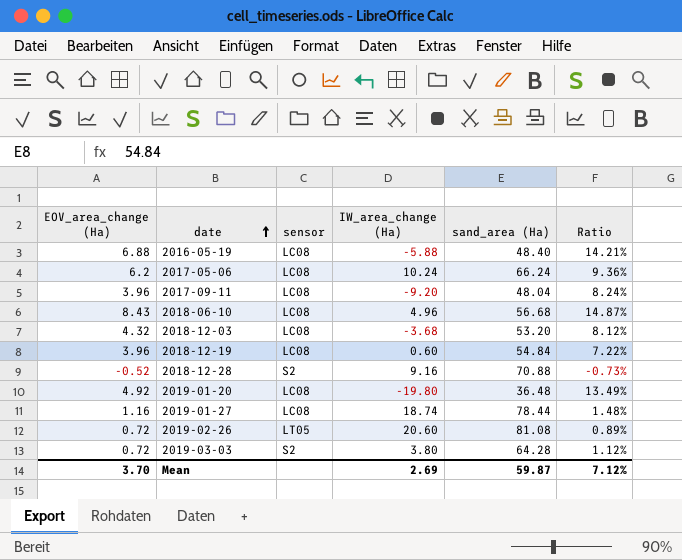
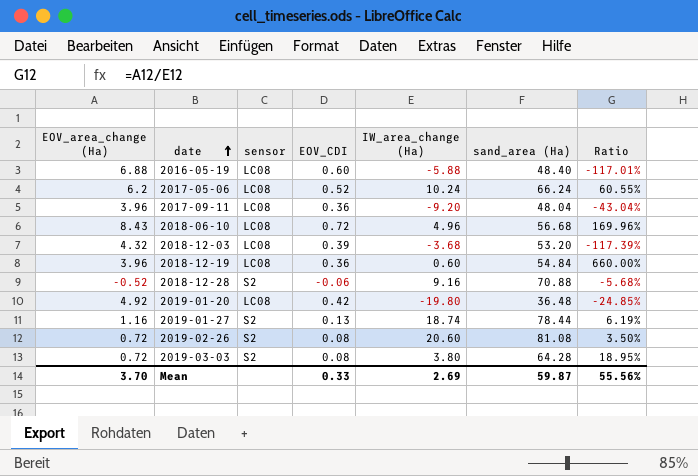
column EOV_CDI | position: none -> 4
column Ratio | formula: [EOV_area_change (Ha)] / [sand_area (Ha)] -> [EOV_area_change (Ha)] / [IW_area_change (Ha)]
2019-01-27 | sensor: LC08 -> S2
2019-02-26 | sensor: LT05 -> S2
Mean | Ratio: 7.12% -> 55.56%

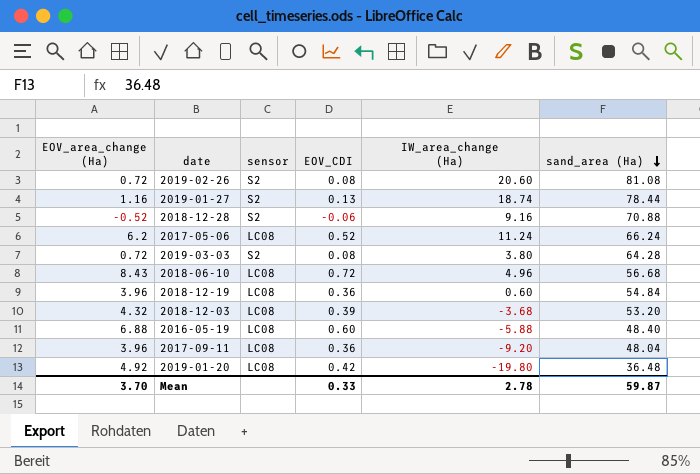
row order: date ascending -> sand_area (Ha) descending
column Ratio | formula: [EOV_area_change (Ha)] / [IW_area_change (Ha)] -> none
2017-05-06 | IW_area_change (Ha): 10.24 -> 11.24
Mean | IW_area_change (Ha): 2.69 -> 2.78

